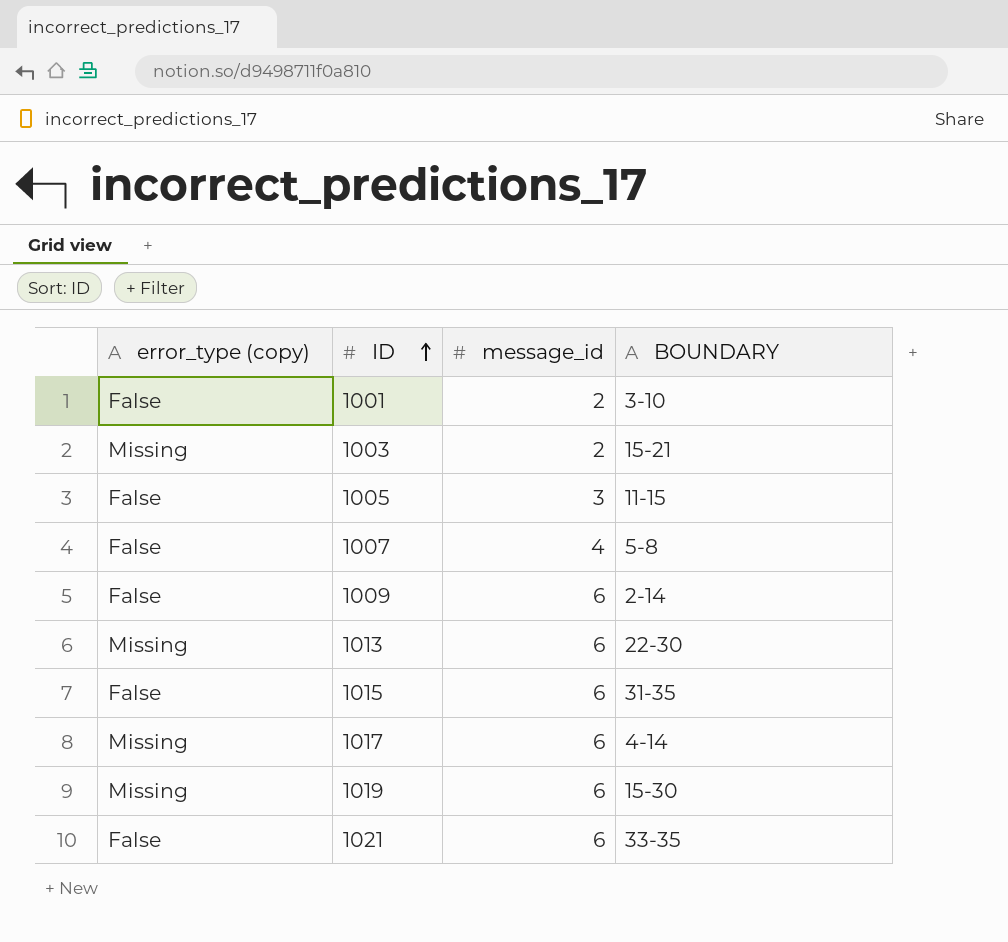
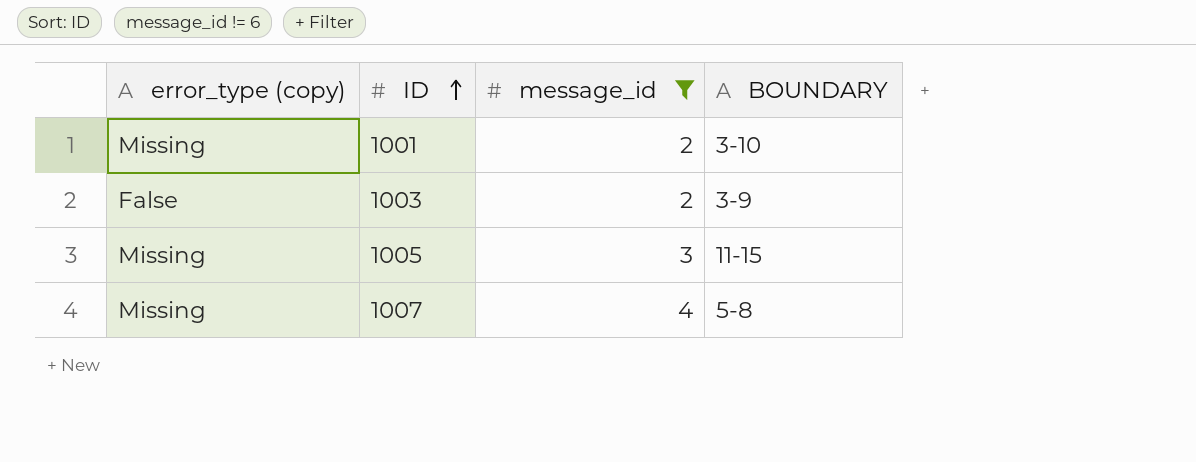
filter: none -> message_id != 6
1001 | error_type (copy): False -> Missing
1003 | error_type (copy): Missing -> False
1003 | BOUNDARY: 15-21 -> 3-9
1005 | error_type (copy): False -> Missing
1007 | error_type (copy): False -> Missing

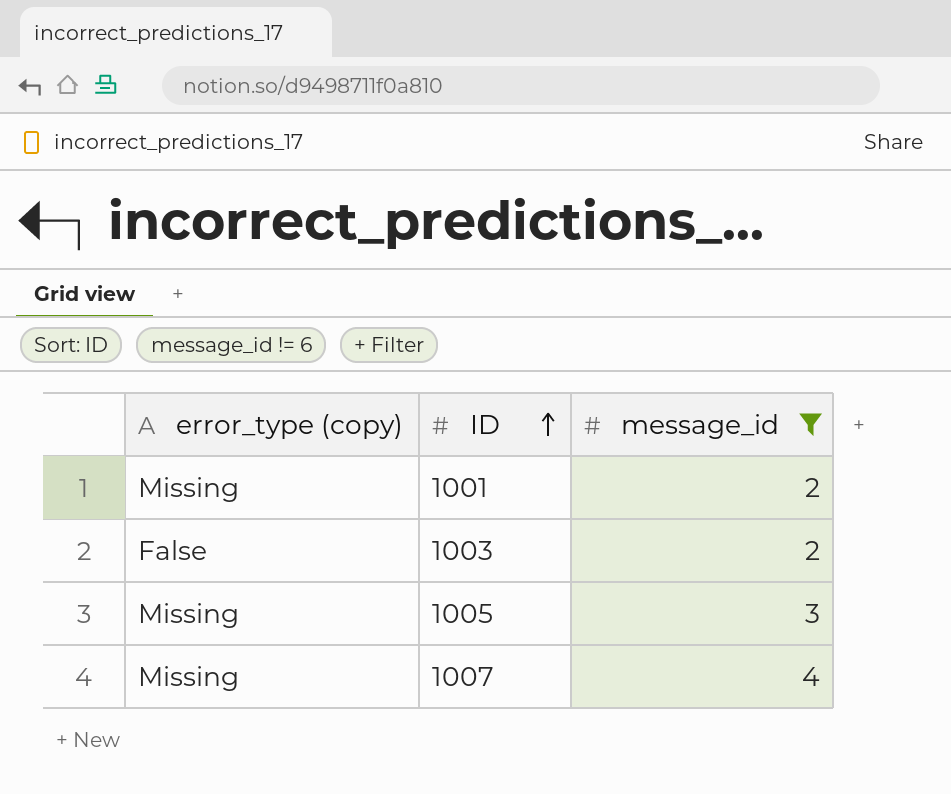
column BOUNDARY | position: 4 -> none

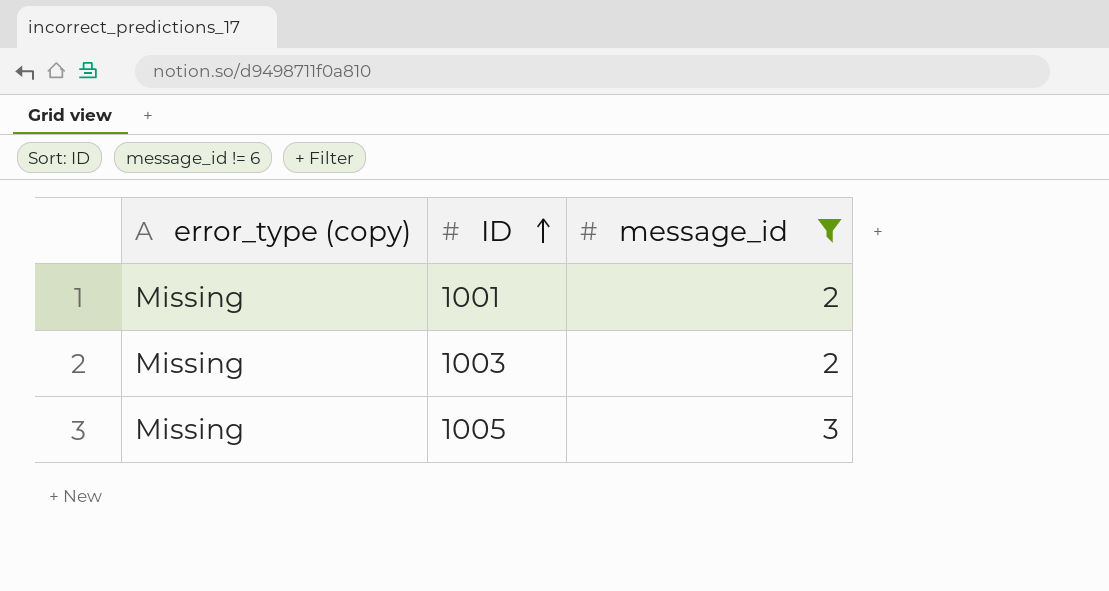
row 1007: Missing | 4 -> none
1003 | error_type (copy): False -> Missing

